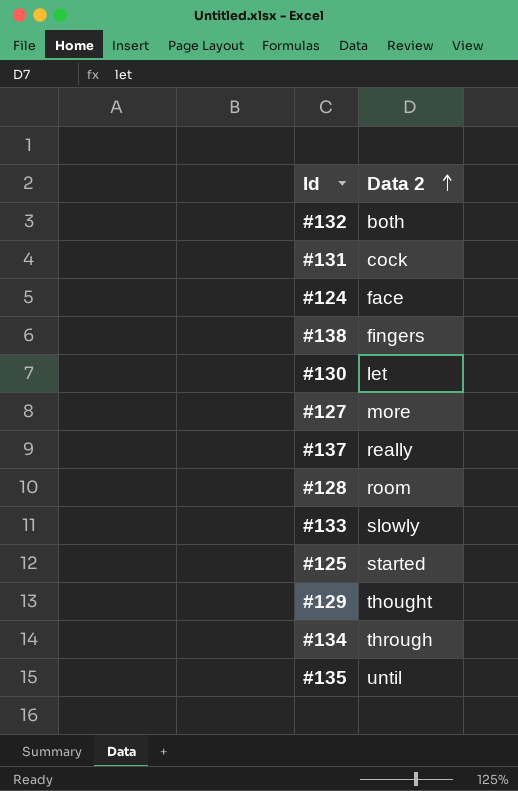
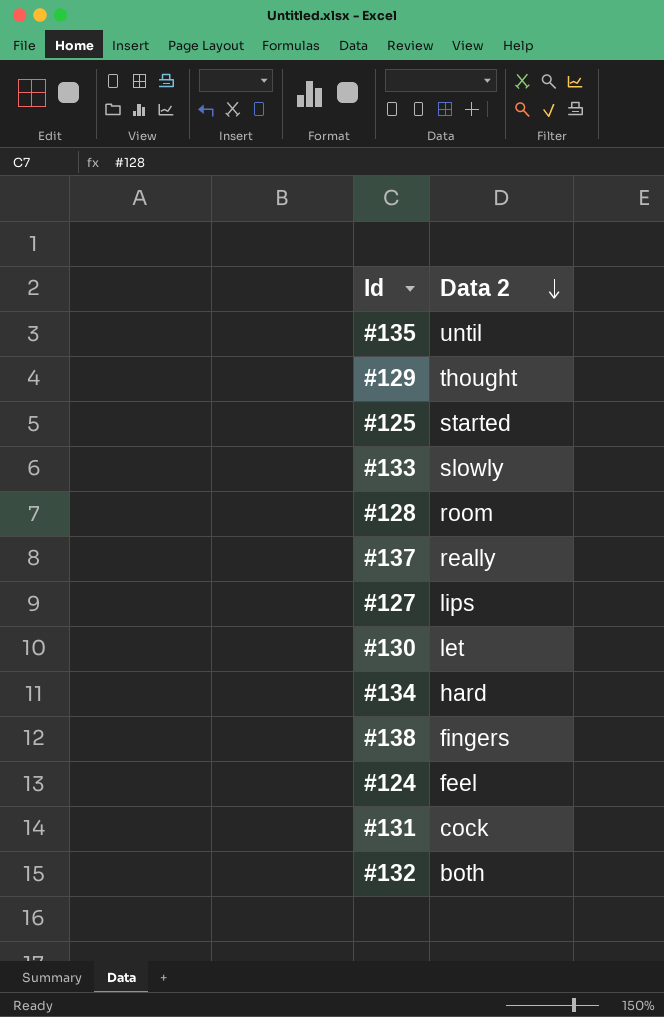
row order: Data 2 ascending -> Data 2 descending
#127 | Data 2: more -> lips
#134 | Data 2: through -> hard
#124 | Data 2: face -> feel

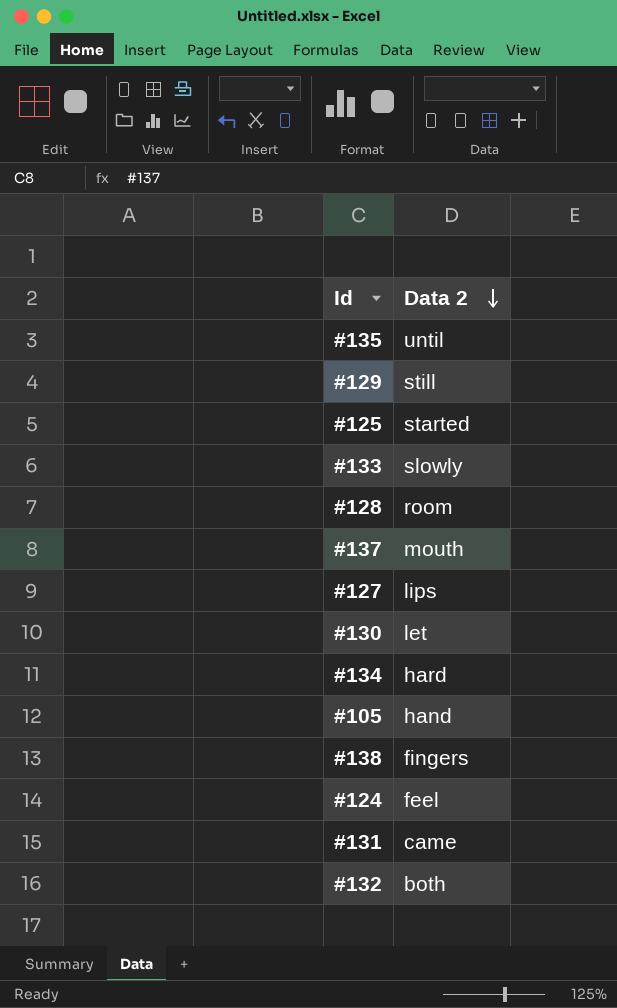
#129 | Data 2: thought -> still
#137 | Data 2: really -> mouth
row #105: none -> hand
#131 | Data 2: cock -> came

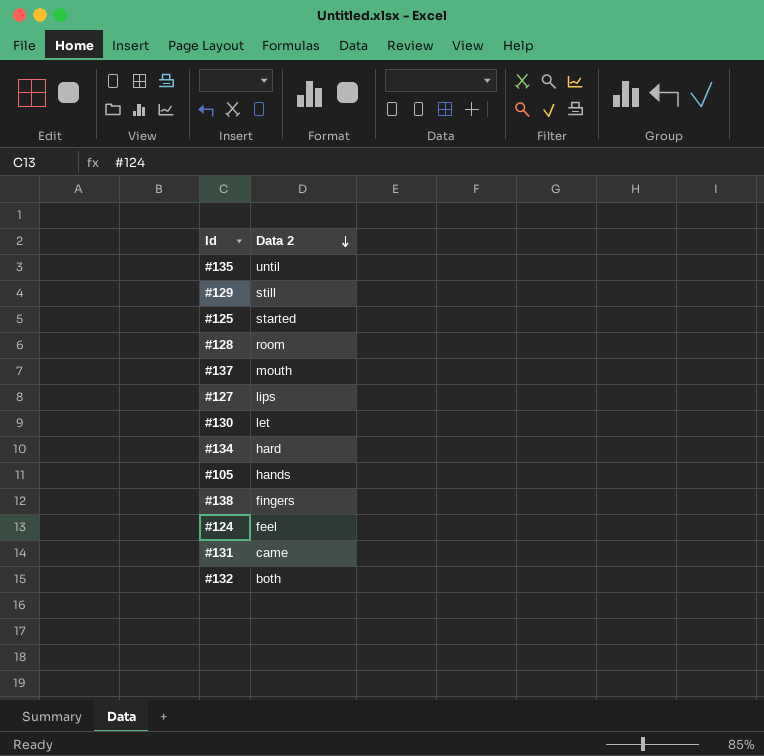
row #133: slowly -> none
#105 | Data 2: hand -> hands

